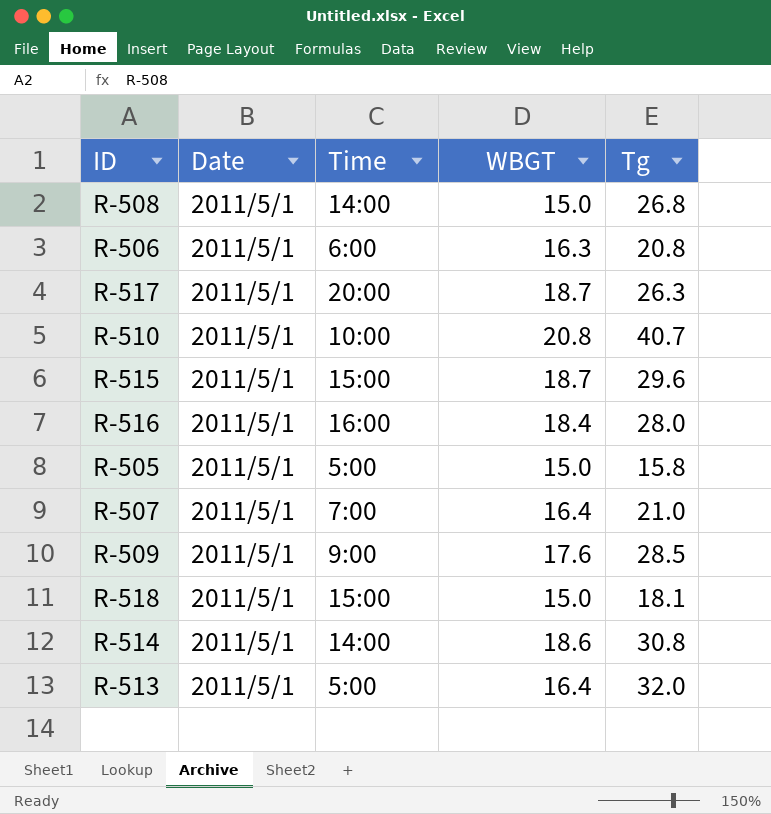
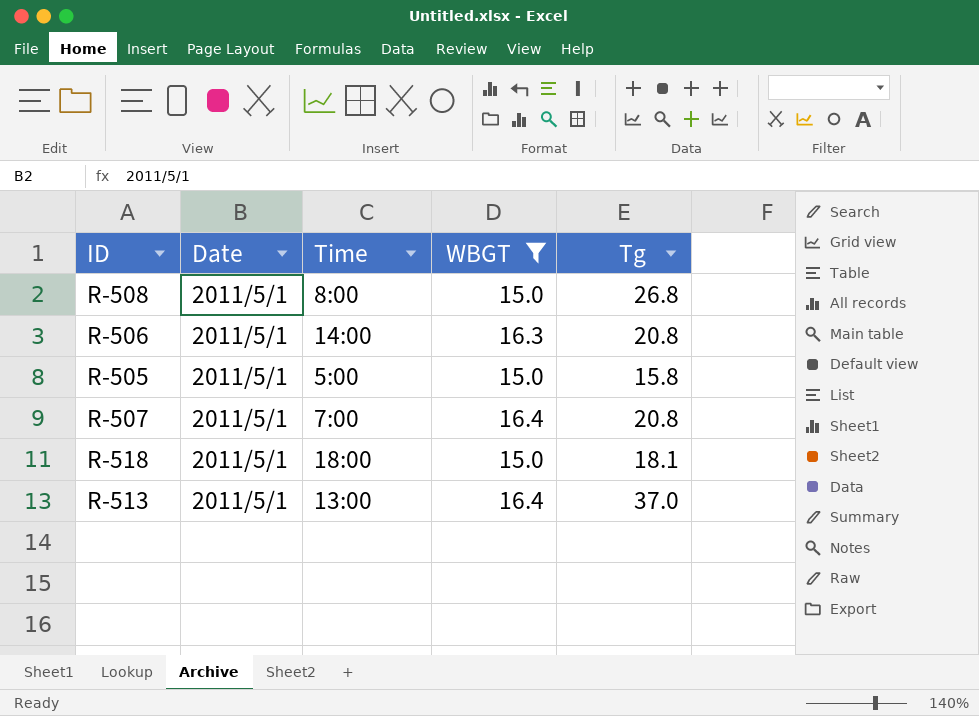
filter: none -> WBGT <= 16.4
R-508 | Time: 14:00 -> 8:00
R-506 | Time: 6:00 -> 14:00
R-507 | Tg: 21.0 -> 20.8
R-518 | Time: 15:00 -> 18:00
R-513 | Time: 5:00 -> 13:00
R-513 | Tg: 32.0 -> 37.0

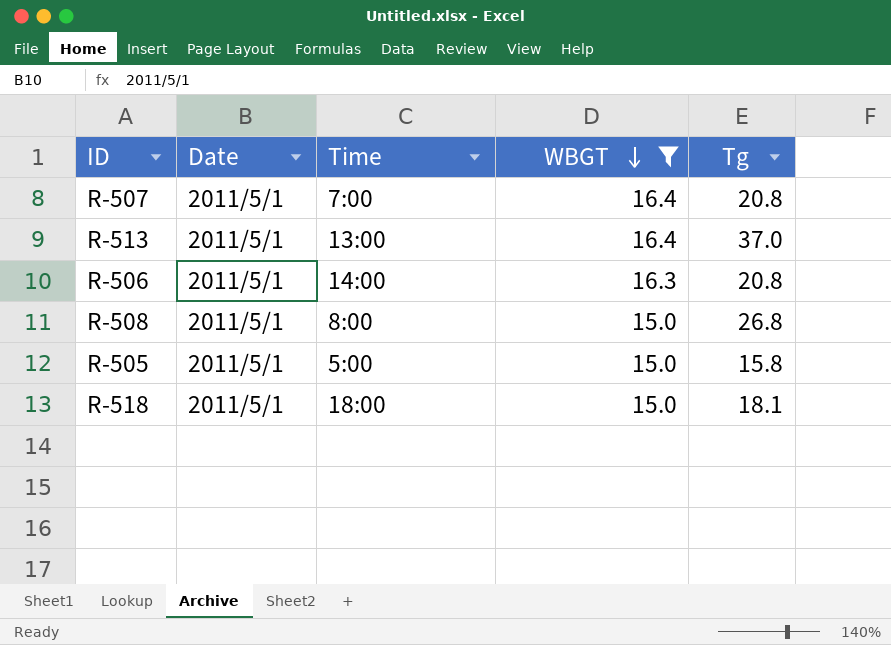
row order: none -> WBGT descending

